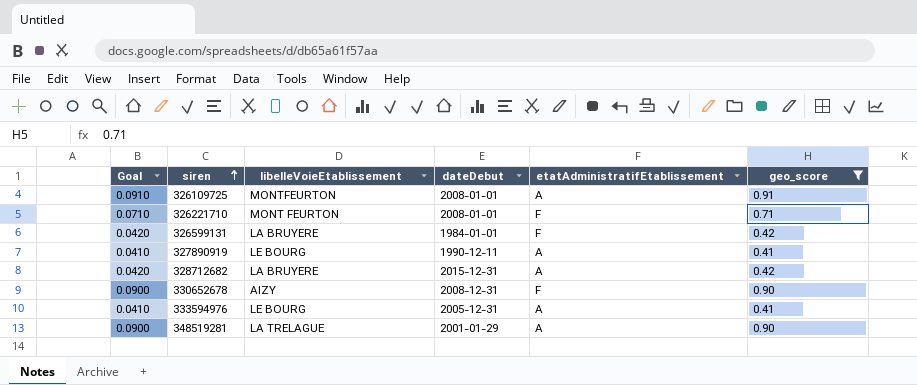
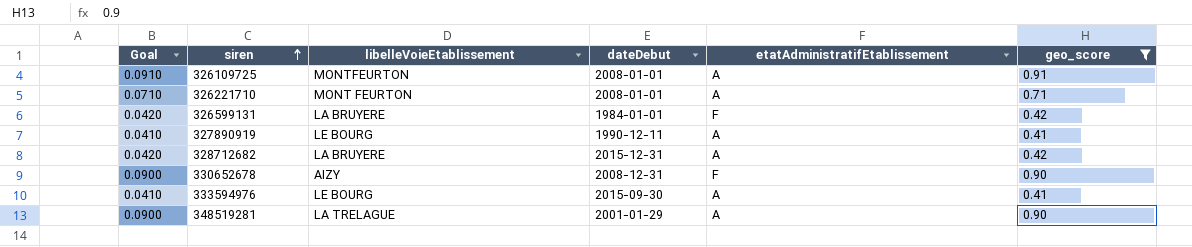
326221710 | etatAdministratifEtablissement: F -> A
333594976 | dateDebut: 2005-12-31 -> 2015-09-30

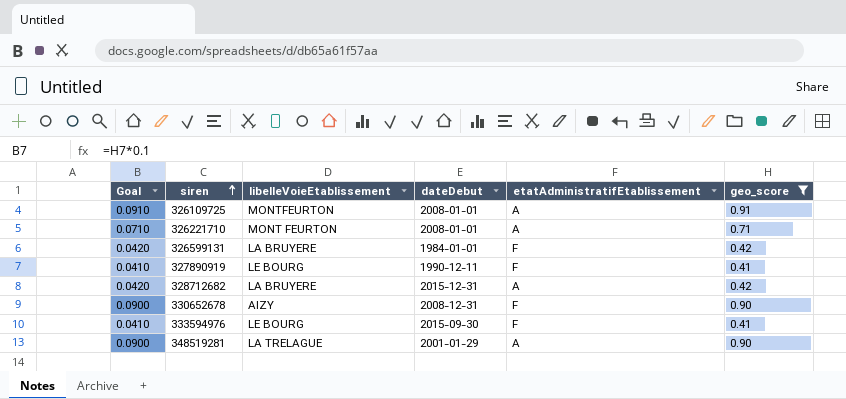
327890919 | etatAdministratifEtablissement: A -> F
333594976 | etatAdministratifEtablissement: A -> F

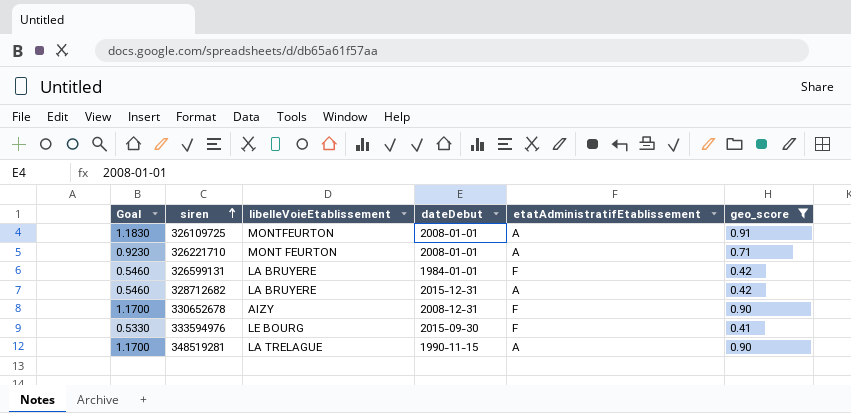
column Goal | formula: [geo_score] * 0.1 -> [geo_score] * 1.3
row 327890919: 0.0410 | LE BOURG | 1990-12-11 | F | 0.41 -> none
348519281 | dateDebut: 2001-01-29 -> 1990-11-15

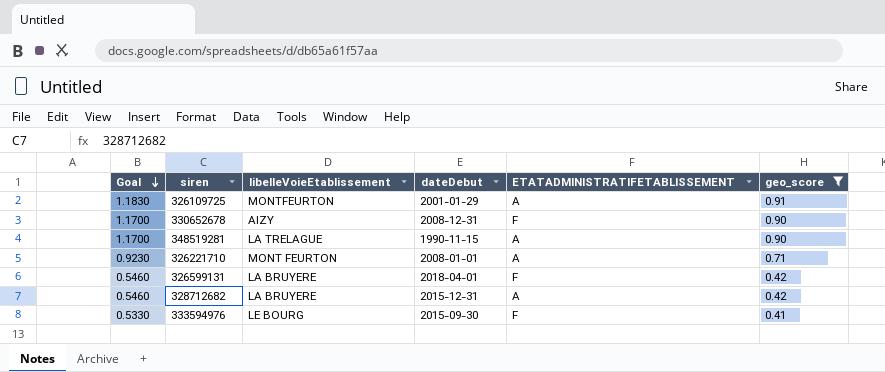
row order: siren ascending -> Goal descending
column name: etatAdministratifEtablissement -> ETATADMINISTRATIFETABLISSEMENT
326109725 | dateDebut: 2008-01-01 -> 2001-01-29
326599131 | dateDebut: 1984-01-01 -> 2018-04-01

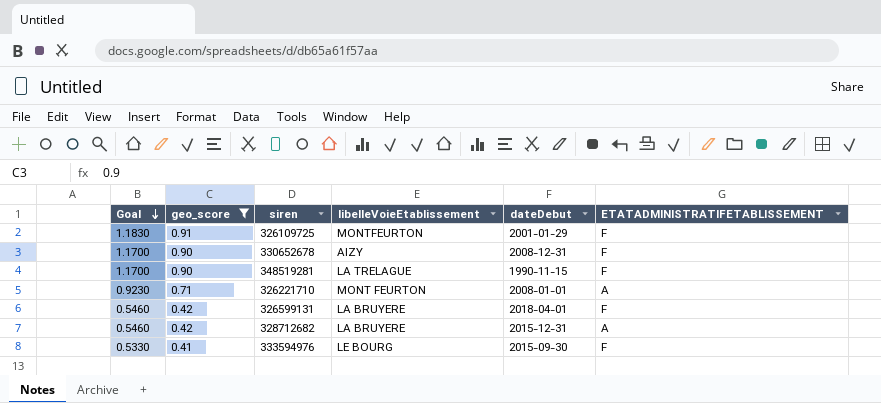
column geo_score | position: 6 -> 2
326109725 | ETATADMINISTRATIFETABLISSEMENT: A -> F
348519281 | ETATADMINISTRATIFETABLISSEMENT: A -> F

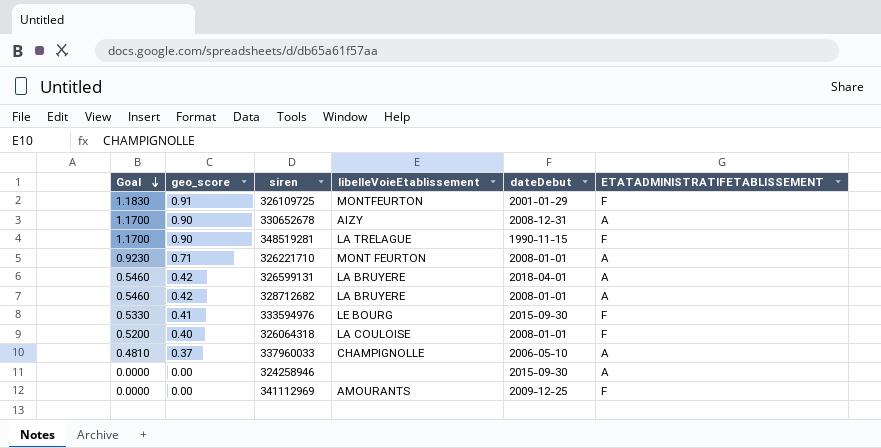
filter: geo_score >= 0.41 -> none
330652678 | ETATADMINISTRATIFETABLISSEMENT: F -> A
326599131 | ETATADMINISTRATIFETABLISSEMENT: F -> A
328712682 | dateDebut: 2015-12-31 -> 2008-01-01

